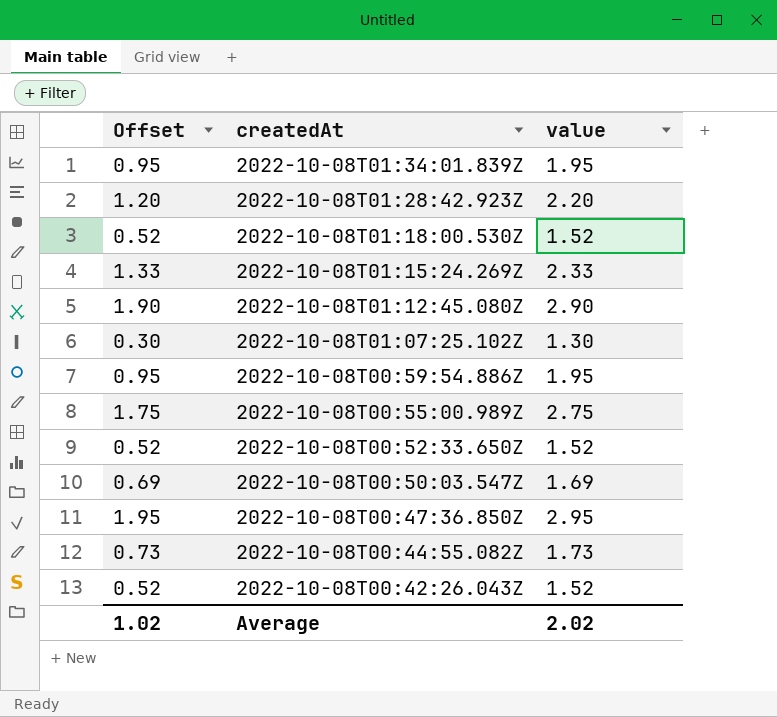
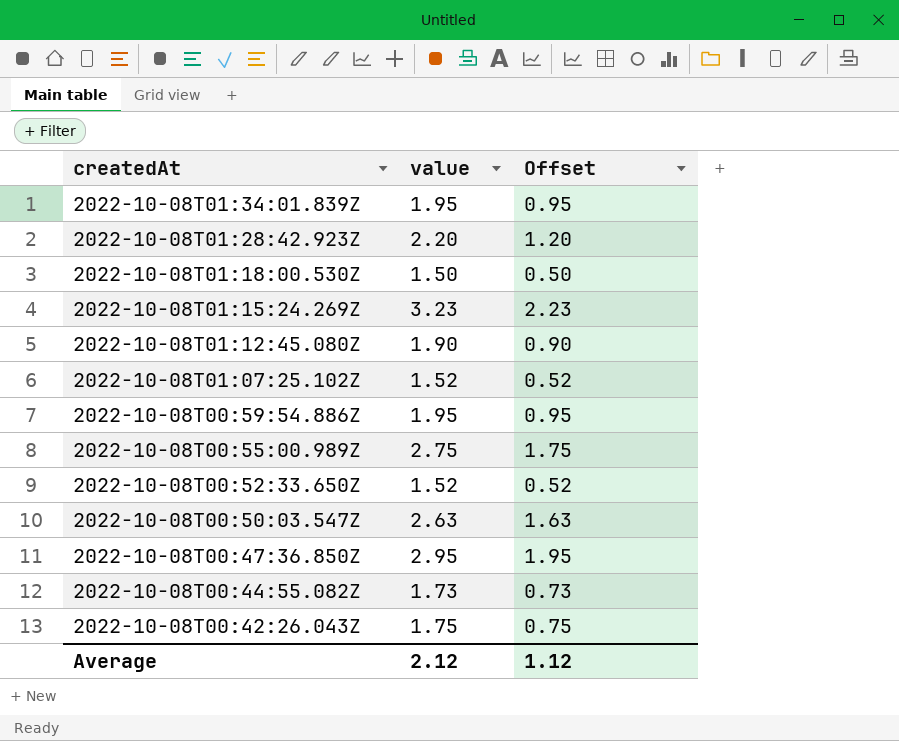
column Offset | position: 1 -> 3
2022-10-08T01:18:00.530Z | value: 1.52 -> 1.50
2022-10-08T01:18:00.530Z | Offset: 0.52 -> 0.50
2022-10-08T01:15:24.269Z | value: 2.33 -> 3.23
2022-10-08T01:15:24.269Z | Offset: 1.33 -> 2.23
2022-10-08T01:12:45.080Z | value: 2.90 -> 1.90
2022-10-08T01:12:45.080Z | Offset: 1.90 -> 0.90
2022-10-08T01:07:25.102Z | value: 1.30 -> 1.52
2022-10-08T01:07:25.102Z | Offset: 0.30 -> 0.52
2022-10-08T00:50:03.547Z | value: 1.69 -> 2.63
2022-10-08T00:50:03.547Z | Offset: 0.69 -> 1.63
2022-10-08T00:42:26.043Z | value: 1.52 -> 1.75
2022-10-08T00:42:26.043Z | Offset: 0.52 -> 0.75
Average | value: 2.02 -> 2.12
Average | Offset: 1.02 -> 1.12

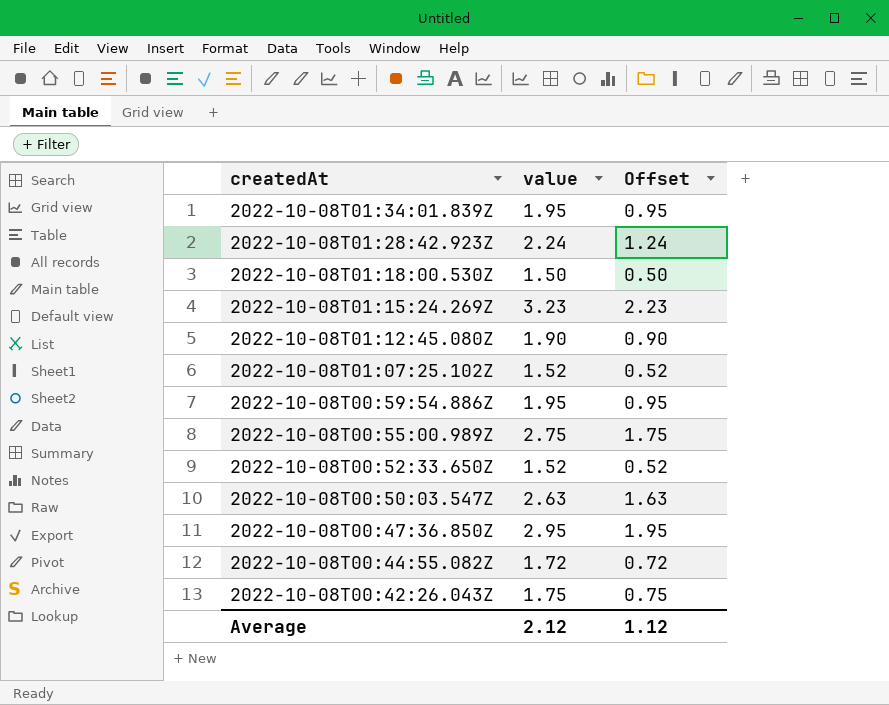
2022-10-08T01:28:42.923Z | value: 2.20 -> 2.24
2022-10-08T01:28:42.923Z | Offset: 1.20 -> 1.24
2022-10-08T00:44:55.082Z | value: 1.73 -> 1.72
2022-10-08T00:44:55.082Z | Offset: 0.73 -> 0.72

